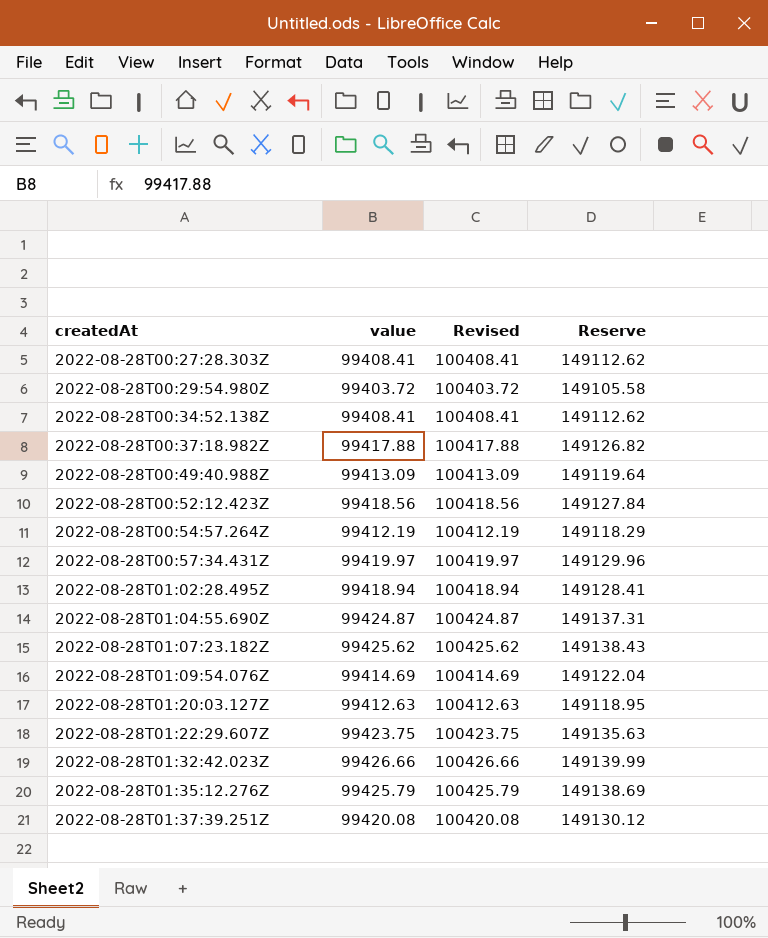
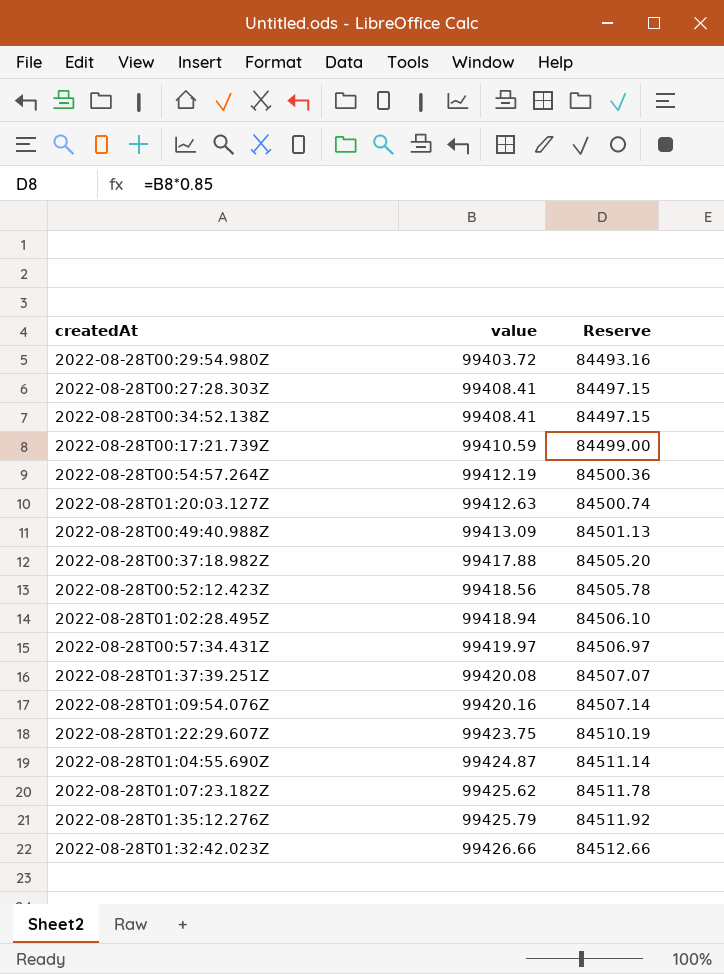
row order: createdAt ascending -> value ascending
column Revised | formula: [value] + 1000 -> none
column Reserve | formula: [value] * 1.5 -> [value] * 0.85
row 2022-08-28T00:17:21.739Z: none -> 99410.59 | 84499.00
2022-08-28T01:09:54.076Z | value: 99414.69 -> 99420.16

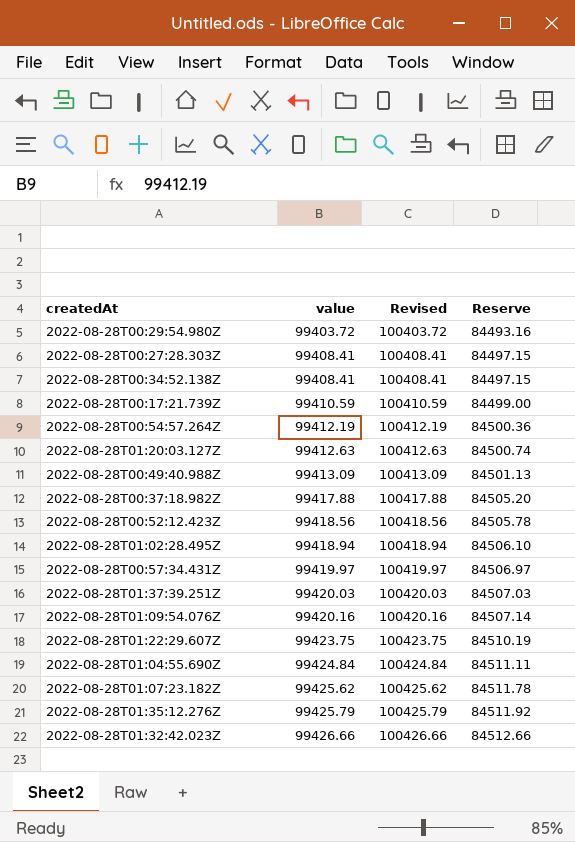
column Revised | formula: none -> [value] + 1000
2022-08-28T01:37:39.251Z | value: 99420.08 -> 99420.03
2022-08-28T01:37:39.251Z | Reserve: 84507.07 -> 84507.03
2022-08-28T01:04:55.690Z | value: 99424.87 -> 99424.84
2022-08-28T01:04:55.690Z | Reserve: 84511.14 -> 84511.11

